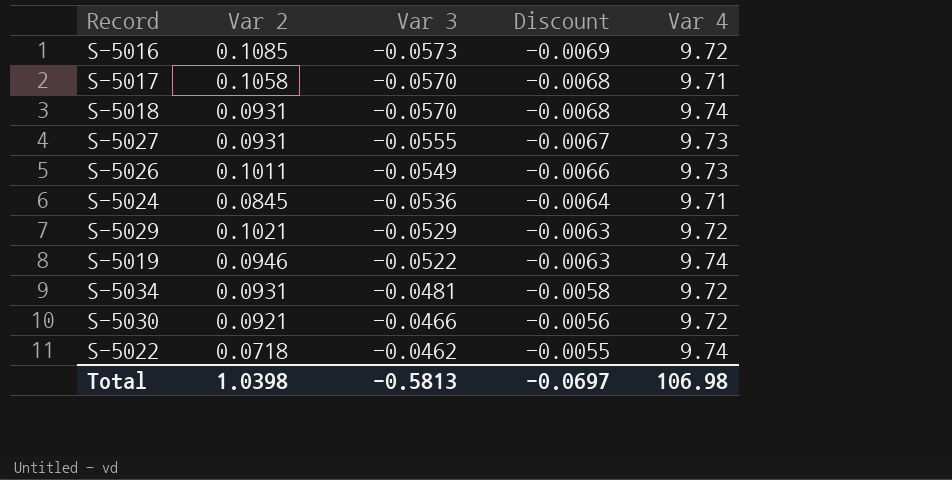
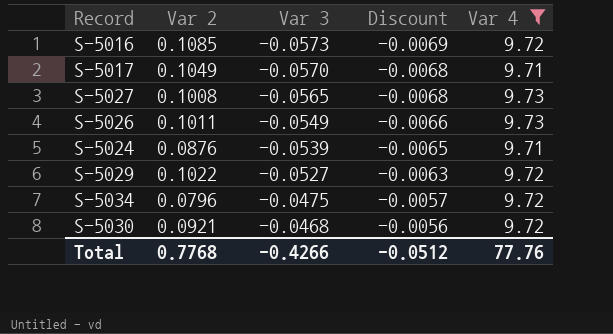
filter: none -> Var 4 != 9.74
S-5017 | Var 2: 0.1058 -> 0.1049
S-5027 | Var 2: 0.0931 -> 0.1008
S-5027 | Var 3: -0.0555 -> -0.0565
S-5027 | Discount: -0.0067 -> -0.0068
S-5024 | Var 2: 0.0845 -> 0.0876
S-5024 | Var 3: -0.0536 -> -0.0539
S-5024 | Discount: -0.0064 -> -0.0065
S-5029 | Var 2: 0.1021 -> 0.1022
S-5029 | Var 3: -0.0529 -> -0.0527
S-5034 | Var 2: 0.0931 -> 0.0796
S-5034 | Var 3: -0.0481 -> -0.0475
S-5034 | Discount: -0.0058 -> -0.0057
S-5030 | Var 3: -0.0466 -> -0.0468
Total | Var 2: 1.0398 -> 0.7768
Total | Var 3: -0.5813 -> -0.4266
Total | Discount: -0.0697 -> -0.0512
Total | Var 4: 106.98 -> 77.76

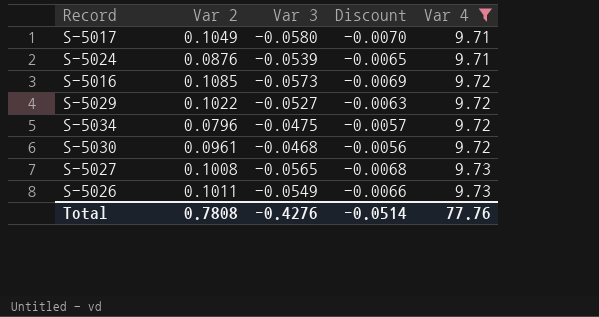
row order: Var 3 ascending -> Var 4 ascending
S-5017 | Var 3: -0.0570 -> -0.0580
S-5017 | Discount: -0.0068 -> -0.0070
S-5030 | Var 2: 0.0921 -> 0.0961
Total | Var 2: 0.7768 -> 0.7808
Total | Var 3: -0.4266 -> -0.4276
Total | Discount: -0.0512 -> -0.0514

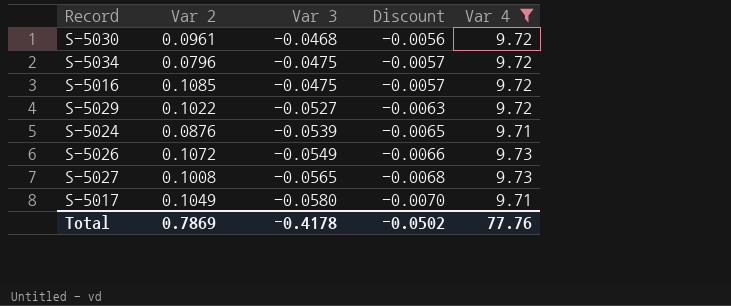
row order: Var 4 ascending -> Var 3 descending
S-5016 | Var 3: -0.0573 -> -0.0475
S-5016 | Discount: -0.0069 -> -0.0057
S-5026 | Var 2: 0.1011 -> 0.1072
Total | Var 2: 0.7808 -> 0.7869
Total | Var 3: -0.4276 -> -0.4178
Total | Discount: -0.0514 -> -0.0502

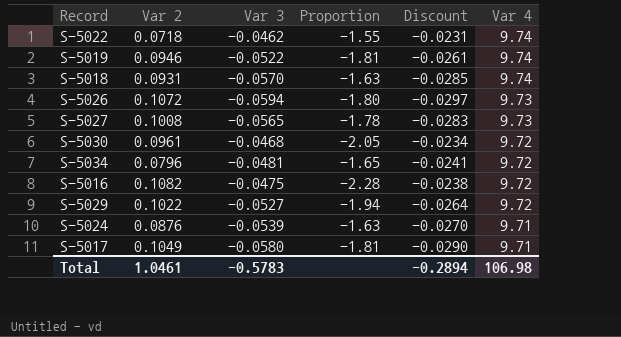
filter: Var 4 != 9.74 -> none
row order: Var 3 descending -> Var 4 descending
column Proportion | formula: none -> [Var 2] / [Var 3]
column Discount | formula: [Var 3] * 0.12 -> [Var 3] * 0.5
S-5026 | Var 3: -0.0549 -> -0.0594
S-5034 | Var 3: -0.0475 -> -0.0481
S-5016 | Var 2: 0.1085 -> 0.1082
Total | Var 2: 0.7869 -> 1.0461
Total | Var 3: -0.4178 -> -0.5783
Total | Discount: -0.0502 -> -0.2894
Total | Var 4: 77.76 -> 106.98

